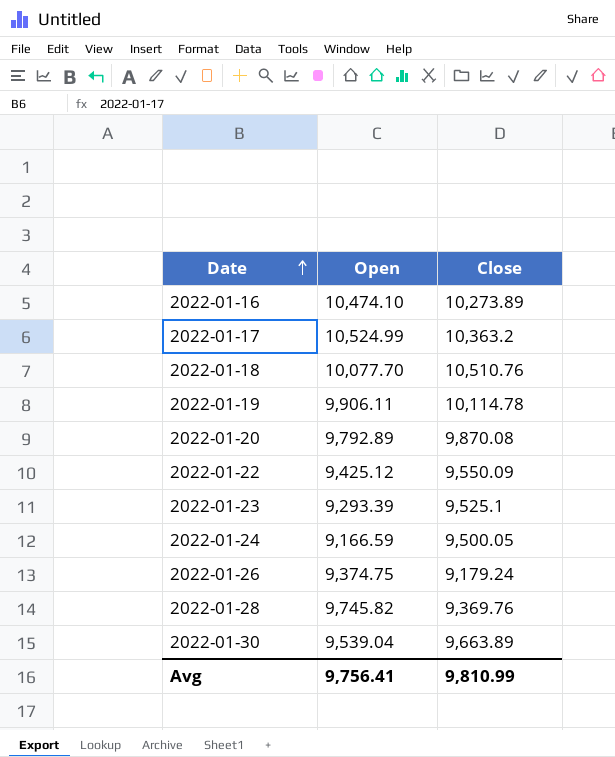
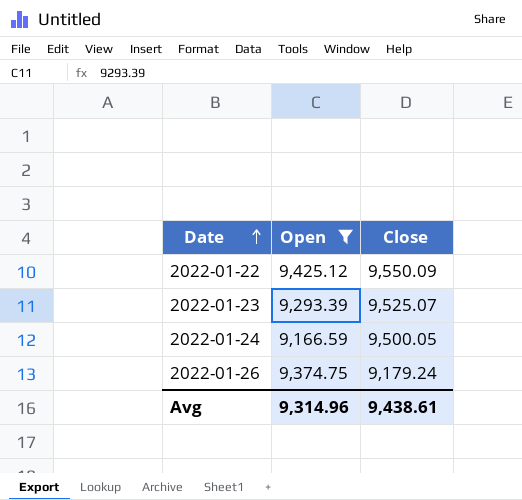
filter: none -> Open <= 9,425.12
2022-01-23 | Close: 9,525.1 -> 9,525.07
Avg | Open: 9,756.41 -> 9,314.96
Avg | Close: 9,810.99 -> 9,438.61

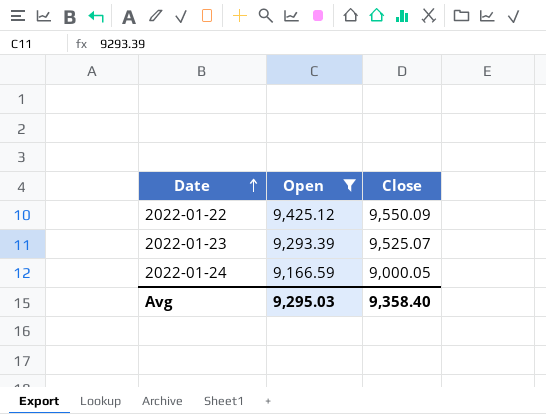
row 2022-01-26: 9,374.75 | 9,179.24 -> none
2022-01-24 | Close: 9,500.05 -> 9,000.05
Avg | Open: 9,314.96 -> 9,295.03
Avg | Close: 9,438.61 -> 9,358.40

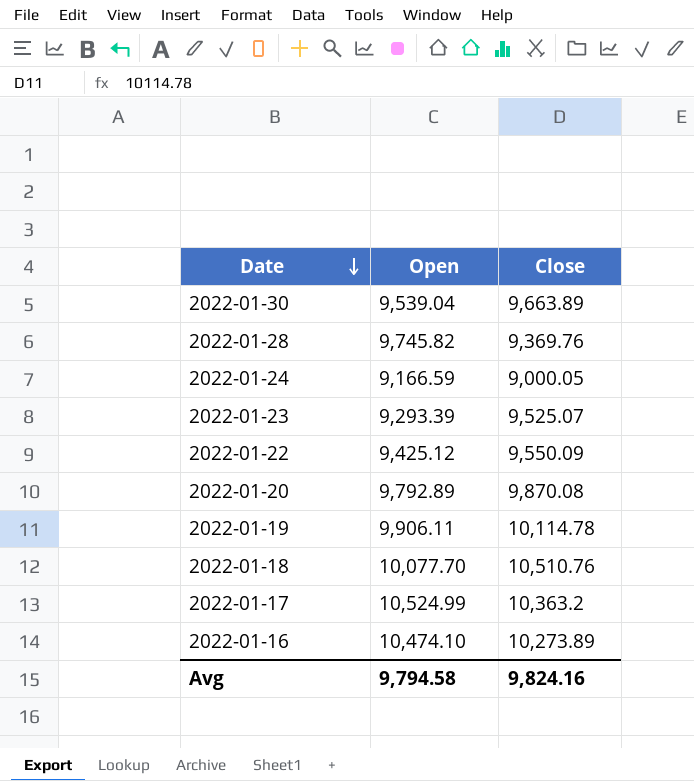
filter: Open <= 9,425.12 -> none
row order: Date ascending -> Date descending
Avg | Open: 9,295.03 -> 9,794.58
Avg | Close: 9,358.40 -> 9,824.16

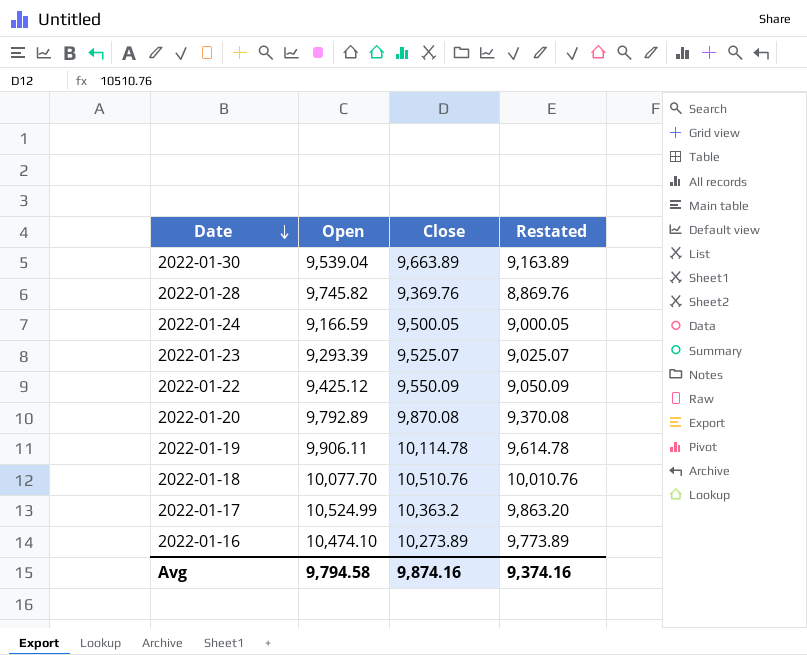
column Restated | formula: none -> [Close] - 500
2022-01-24 | Close: 9,000.05 -> 9,500.05
Avg | Close: 9,824.16 -> 9,874.16

